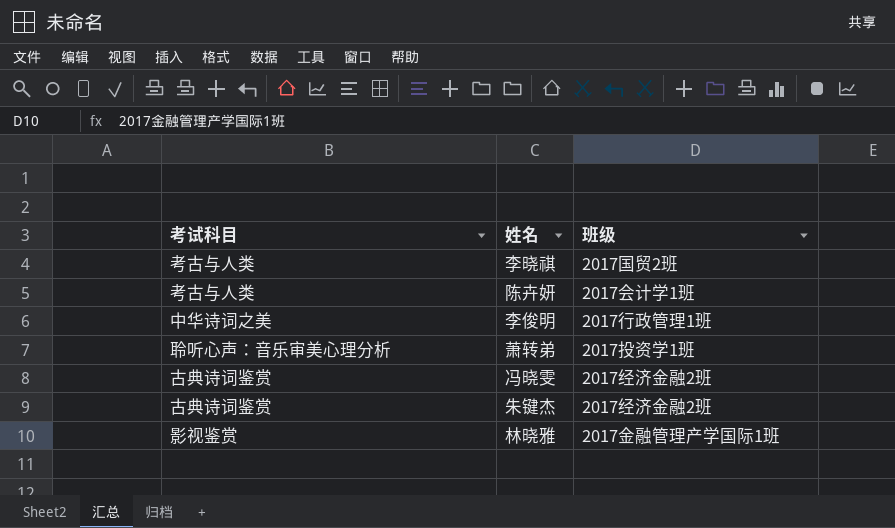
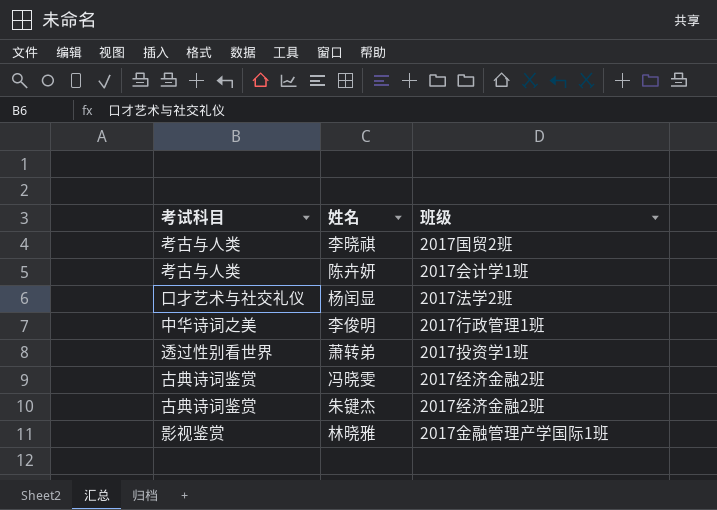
row 杨闰显: none -> 口才艺术与社交礼仪 | 2017法学2班
萧转弟 | 考试科目: 聆听心声：音乐审美心理分析 -> 透过性别看世界

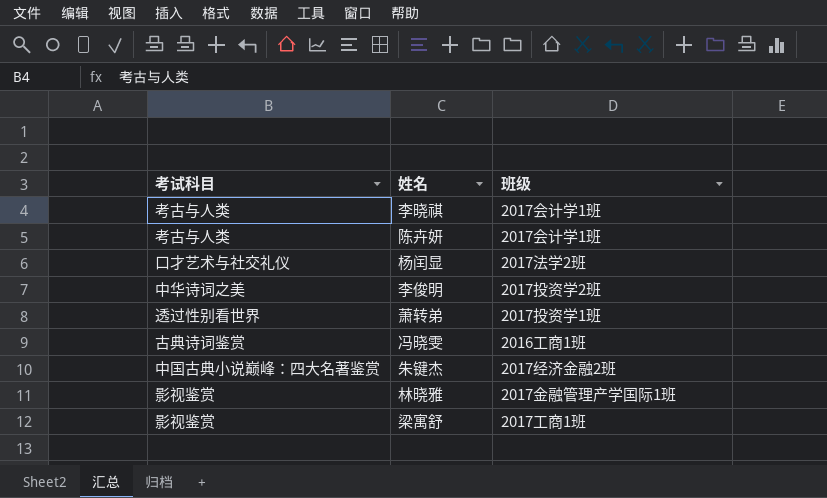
李晓祺 | 班级: 2017国贸2班 -> 2017会计学1班
李俊明 | 班级: 2017行政管理1班 -> 2017投资学2班
冯晓雯 | 班级: 2017经济金融2班 -> 2016工商1班
朱键杰 | 考试科目: 古典诗词鉴赏 -> 中国古典小说巅峰：四大名著鉴赏
row 梁寓舒: none -> 影视鉴赏 | 2017工商1班

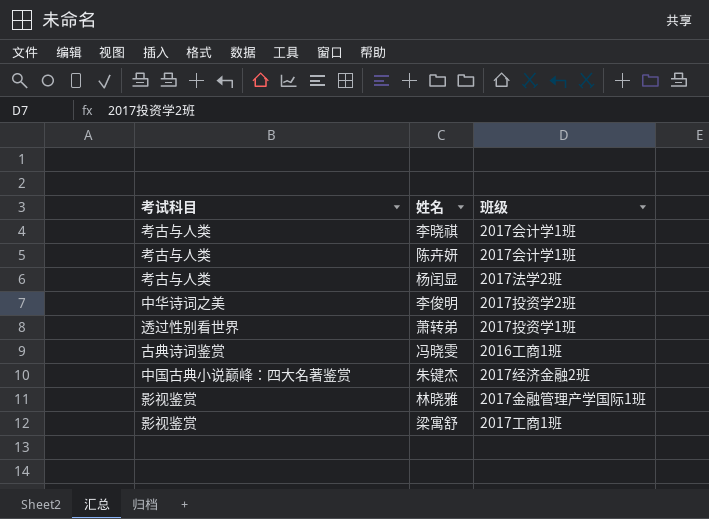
杨闰显 | 考试科目: 口才艺术与社交礼仪 -> 考古与人类

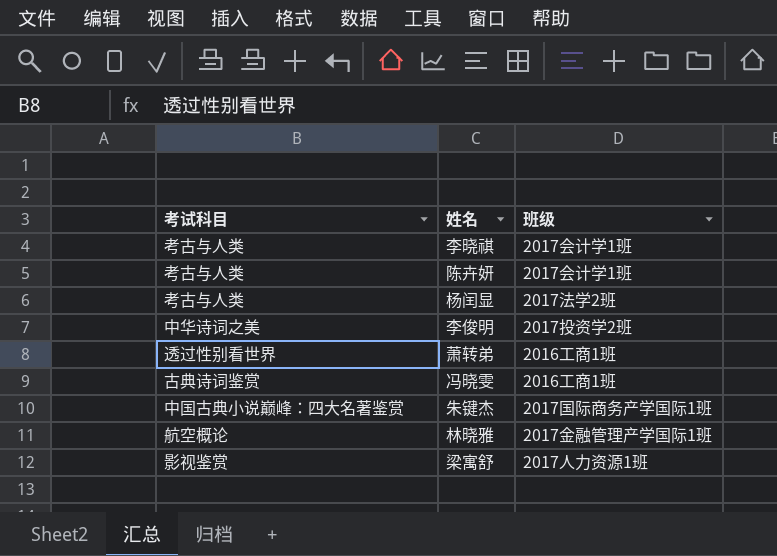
萧转弟 | 班级: 2017投资学1班 -> 2016工商1班
朱键杰 | 班级: 2017经济金融2班 -> 2017国际商务产学国际1班
林晓雅 | 考试科目: 影视鉴赏 -> 航空概论
梁寓舒 | 班级: 2017工商1班 -> 2017人力资源1班

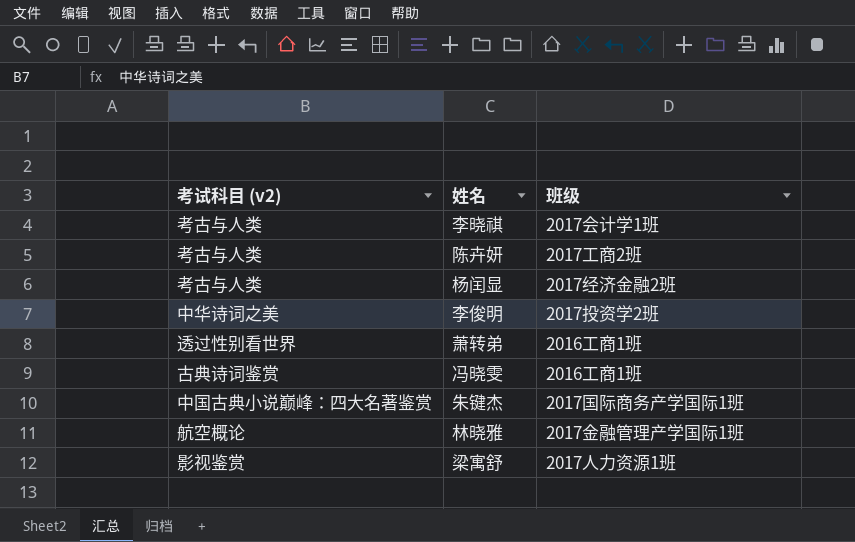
column name: 考试科目 -> 考试科目 (v2)
陈卉妍 | 班级: 2017会计学1班 -> 2017工商2班
杨闰显 | 班级: 2017法学2班 -> 2017经济金融2班

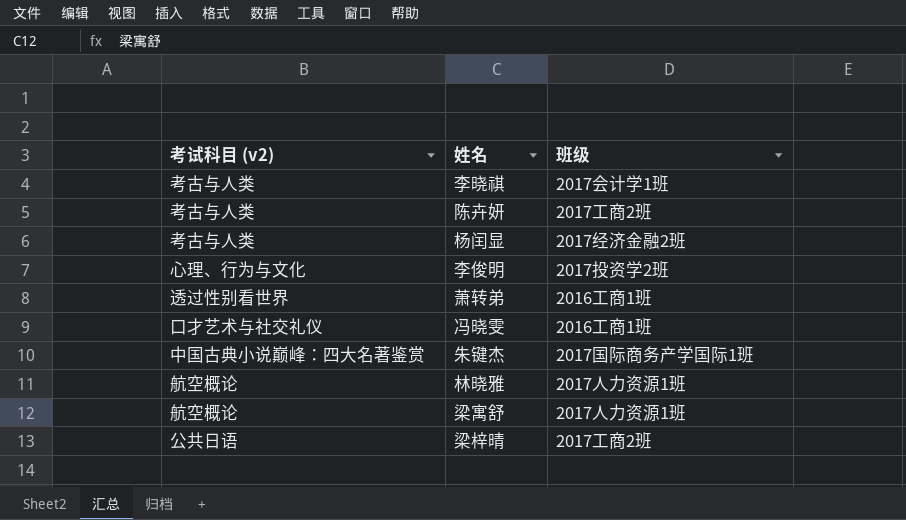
李俊明 | 考试科目 (v2): 中华诗词之美 -> 心理、行为与文化
冯晓雯 | 考试科目 (v2): 古典诗词鉴赏 -> 口才艺术与社交礼仪
林晓雅 | 班级: 2017金融管理产学国际1班 -> 2017人力资源1班
梁寓舒 | 考试科目 (v2): 影视鉴赏 -> 航空概论
row 梁梓晴: none -> 公共日语 | 2017工商2班

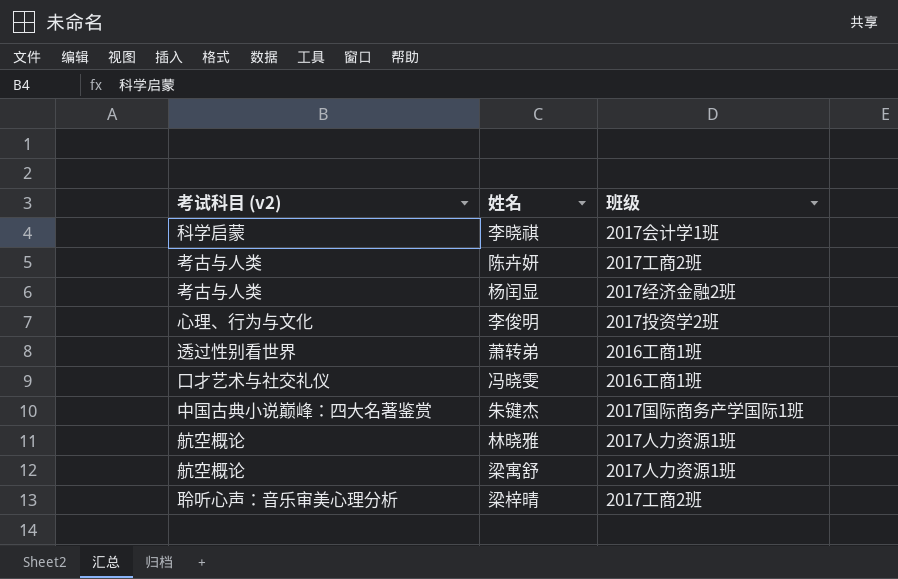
李晓祺 | 考试科目 (v2): 考古与人类 -> 科学启蒙
梁梓晴 | 考试科目 (v2): 公共日语 -> 聆听心声：音乐审美心理分析

